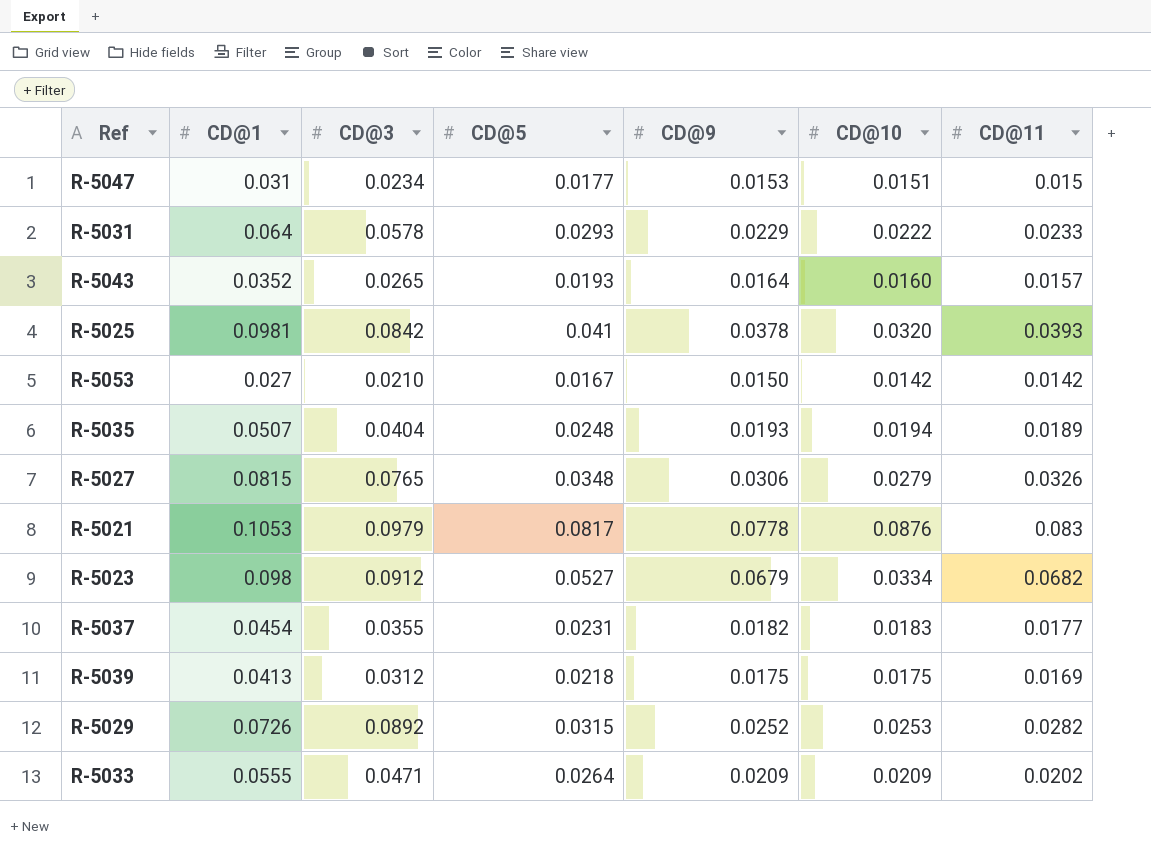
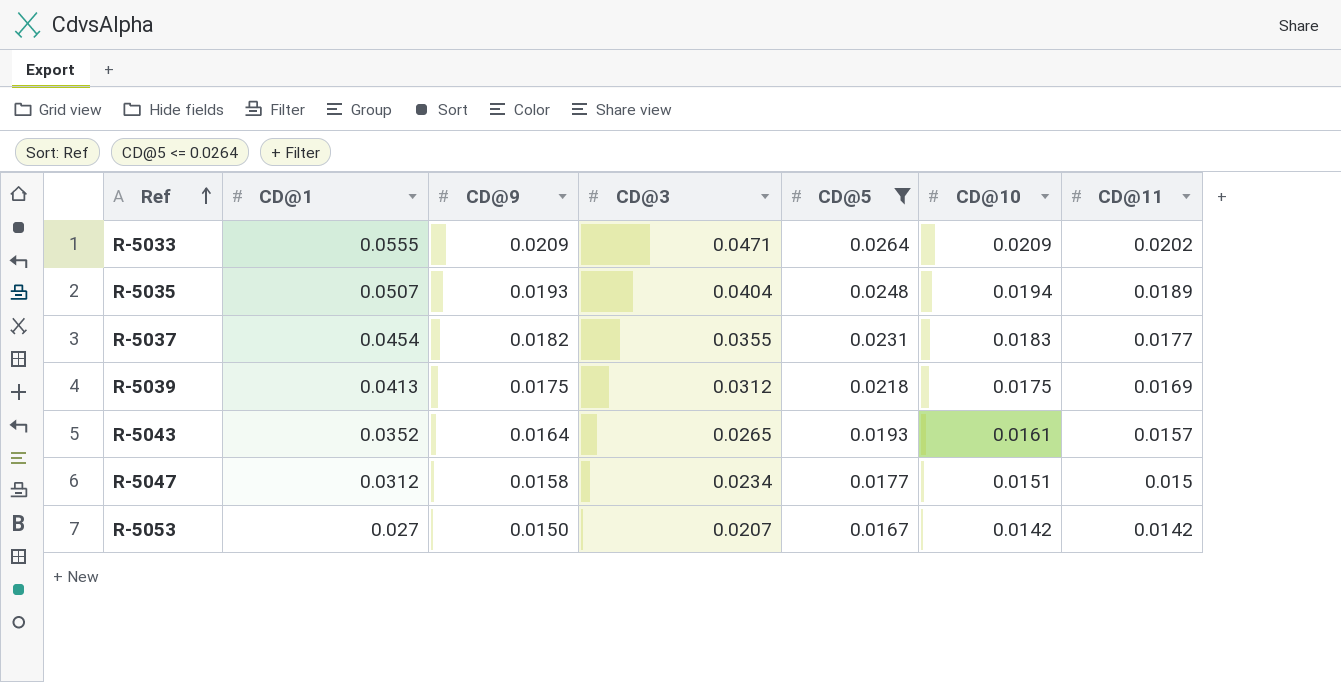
filter: none -> CD@5 <= 0.0264
row order: none -> Ref ascending
column CD@9 | position: 5 -> 3
R-5043 | CD@10: 0.0160 -> 0.0161
R-5047 | CD@1: 0.031 -> 0.0312
R-5047 | CD@9: 0.0153 -> 0.0158
R-5053 | CD@3: 0.0210 -> 0.0207

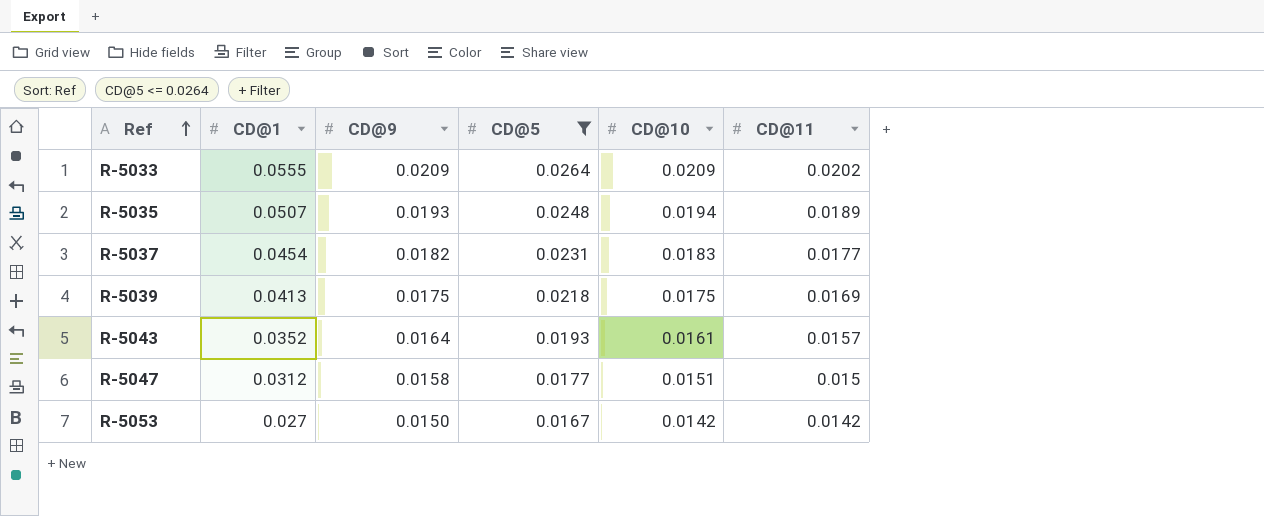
column CD@3 | position: 4 -> none

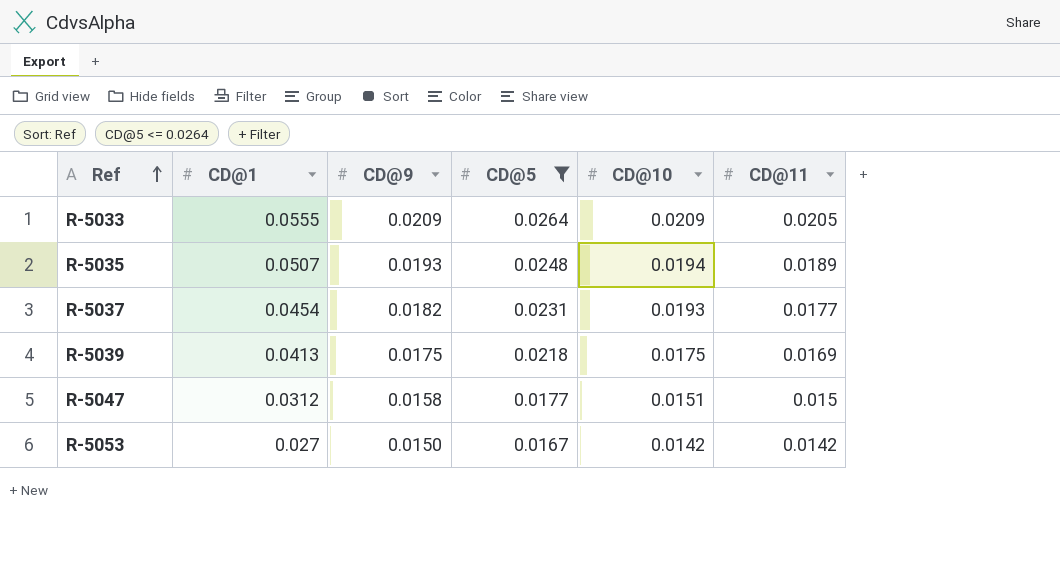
row R-5043: 0.0352 | 0.0164 | 0.0193 | 0.0161 | 0.0157 -> none
R-5033 | CD@11: 0.0202 -> 0.0205
R-5037 | CD@10: 0.0183 -> 0.0193

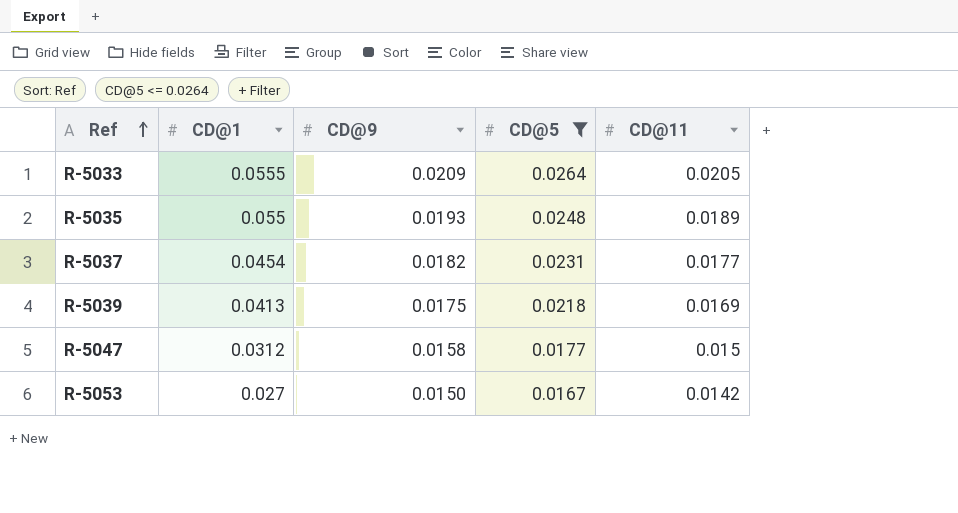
column CD@10 | position: 5 -> none
R-5035 | CD@1: 0.0507 -> 0.055

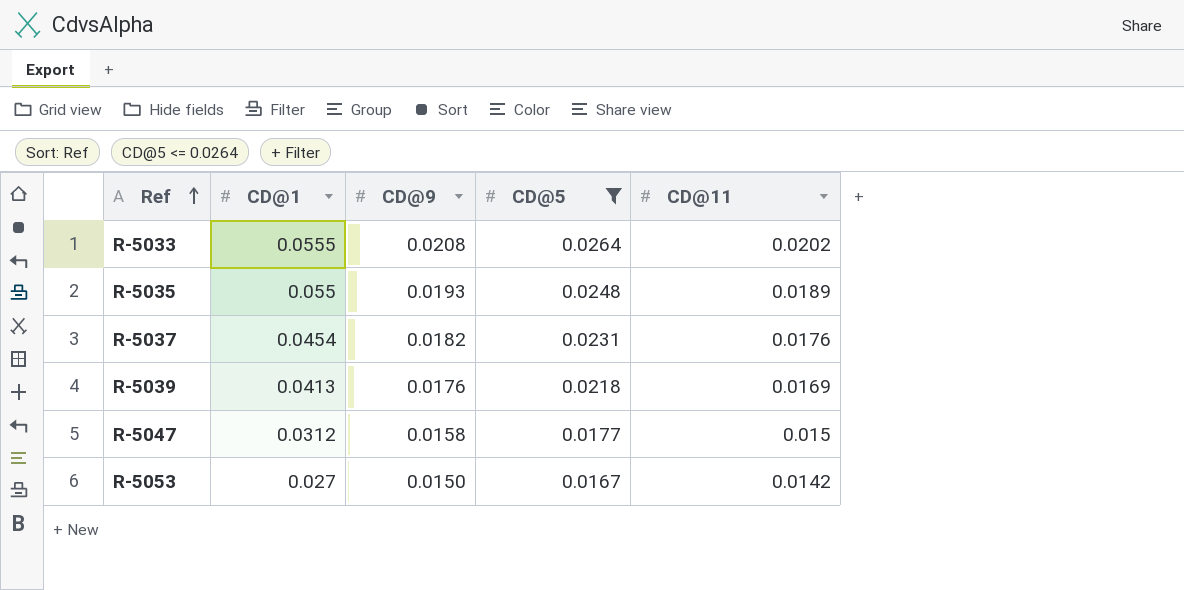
R-5033 | CD@9: 0.0209 -> 0.0208
R-5033 | CD@11: 0.0205 -> 0.0202
R-5037 | CD@11: 0.0177 -> 0.0176
R-5039 | CD@9: 0.0175 -> 0.0176

